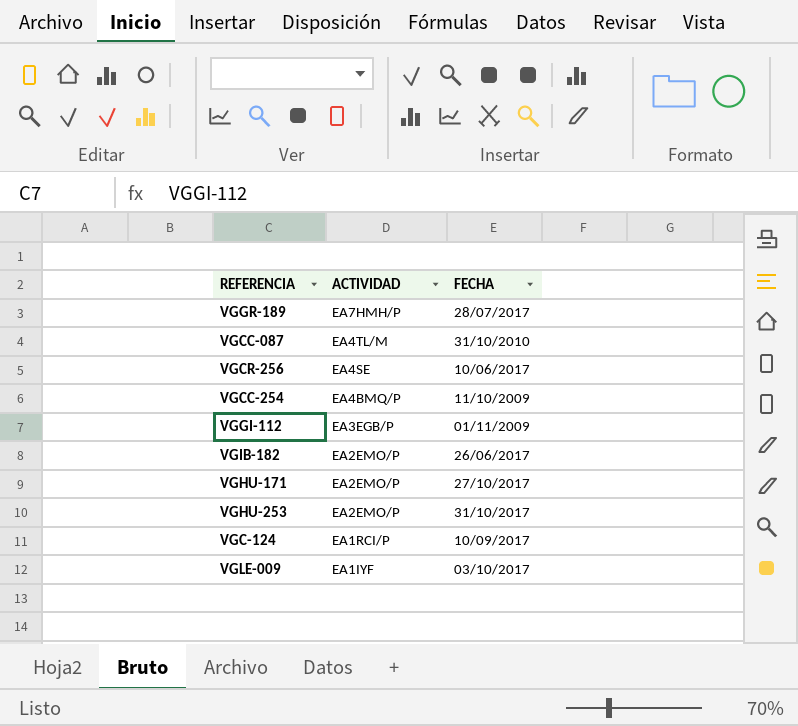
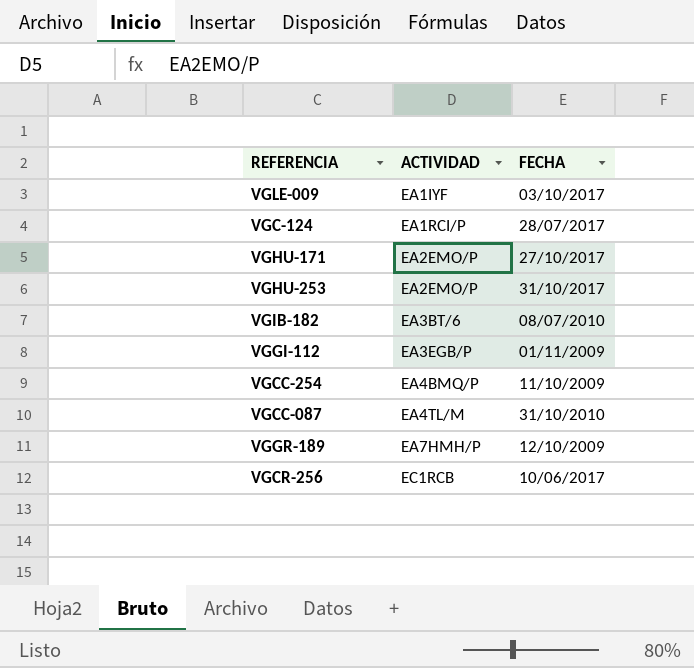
row order: ACTIVIDAD descending -> ACTIVIDAD ascending
VGC-124 | FECHA: 10/09/2017 -> 28/07/2017
VGIB-182 | ACTIVIDAD: EA2EMO/P -> EA3BT/6
VGIB-182 | FECHA: 26/06/2017 -> 08/07/2010
VGGR-189 | FECHA: 28/07/2017 -> 12/10/2009
VGCR-256 | ACTIVIDAD: EA4SE -> EC1RCB

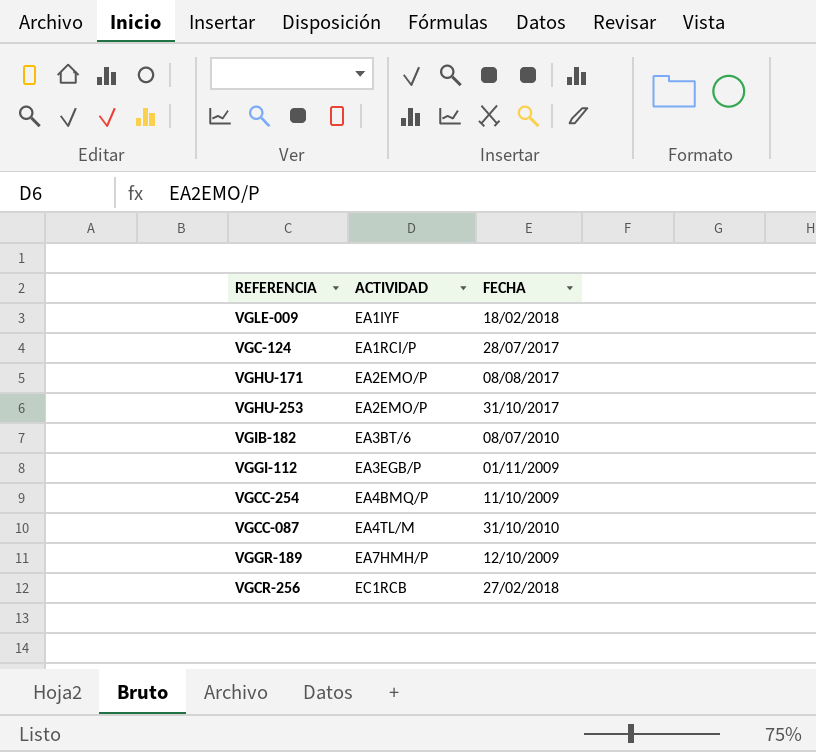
VGLE-009 | FECHA: 03/10/2017 -> 18/02/2018
VGHU-171 | FECHA: 27/10/2017 -> 08/08/2017
VGCR-256 | FECHA: 10/06/2017 -> 27/02/2018

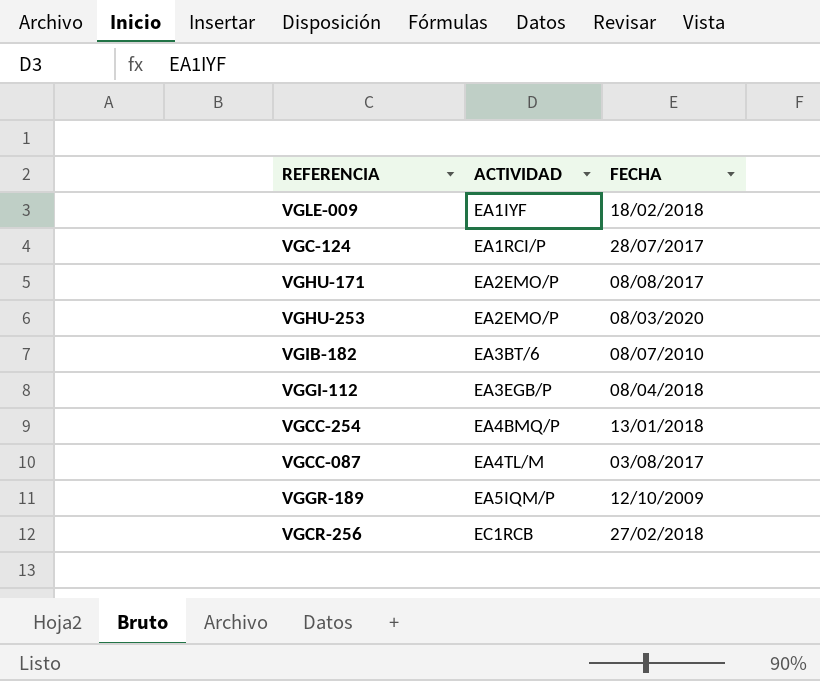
VGHU-253 | FECHA: 31/10/2017 -> 08/03/2020
VGGI-112 | FECHA: 01/11/2009 -> 08/04/2018
VGCC-254 | FECHA: 11/10/2009 -> 13/01/2018
VGCC-087 | FECHA: 31/10/2010 -> 03/08/2017
VGGR-189 | ACTIVIDAD: EA7HMH/P -> EA5IQM/P

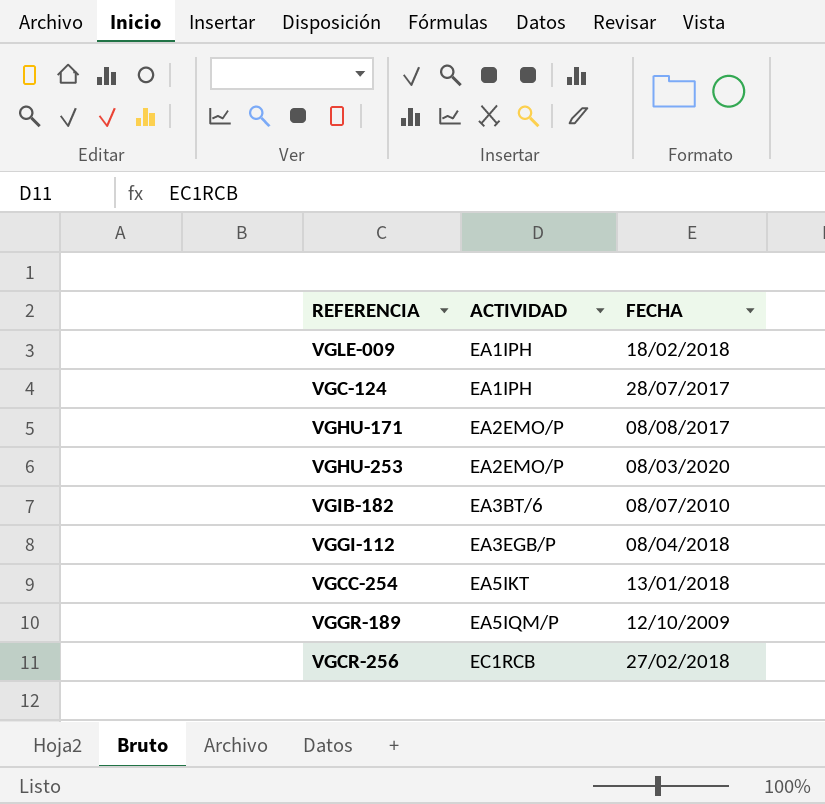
row VGCC-087: EA4TL/M | 03/08/2017 -> none
VGLE-009 | ACTIVIDAD: EA1IYF -> EA1IPH
VGC-124 | ACTIVIDAD: EA1RCI/P -> EA1IPH
VGCC-254 | ACTIVIDAD: EA4BMQ/P -> EA5IKT

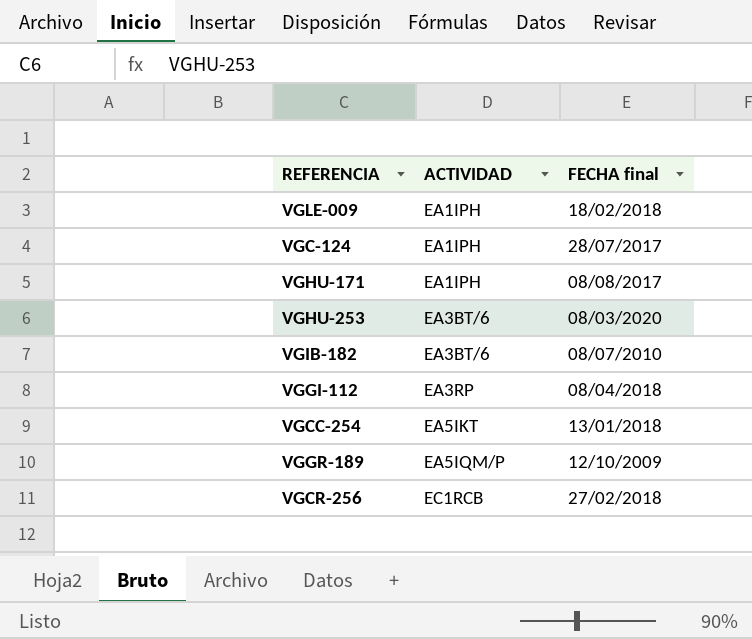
column name: FECHA -> FECHA final
VGHU-171 | ACTIVIDAD: EA2EMO/P -> EA1IPH
VGHU-253 | ACTIVIDAD: EA2EMO/P -> EA3BT/6
VGGI-112 | ACTIVIDAD: EA3EGB/P -> EA3RP

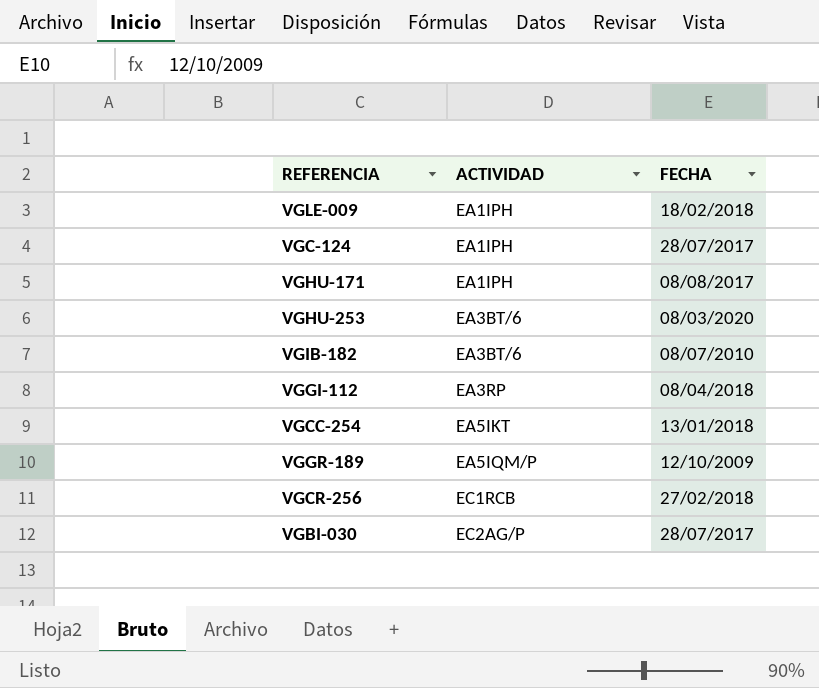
column name: FECHA final -> FECHA
row VGBI-030: none -> EC2AG/P | 28/07/2017

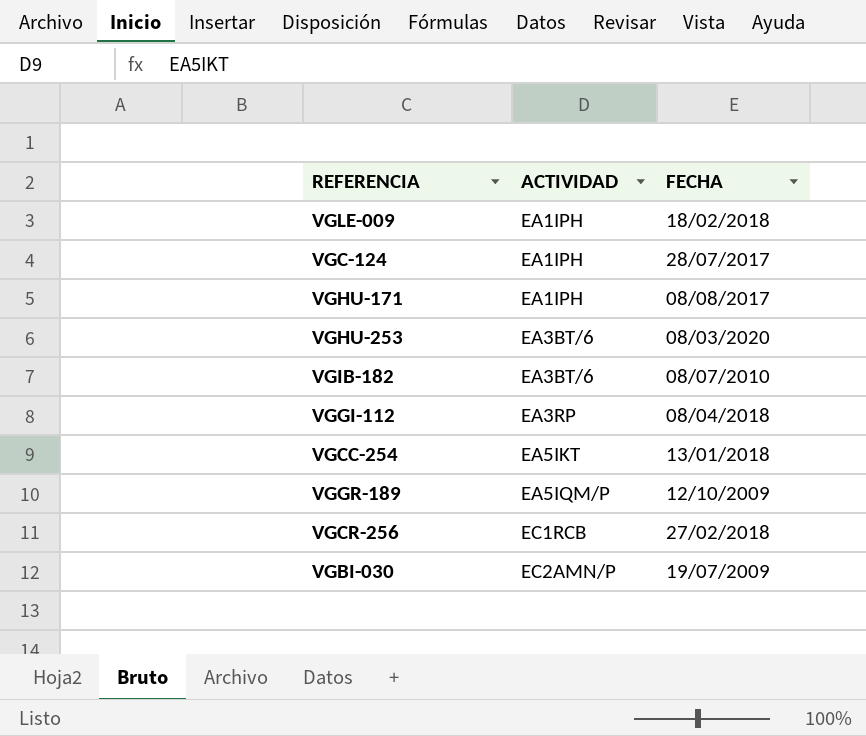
VGBI-030 | ACTIVIDAD: EC2AG/P -> EC2AMN/P
VGBI-030 | FECHA: 28/07/2017 -> 19/07/2009

